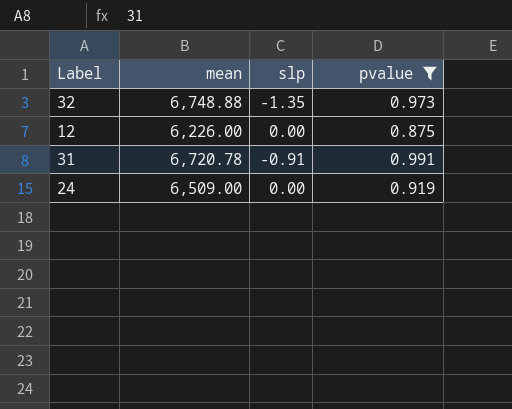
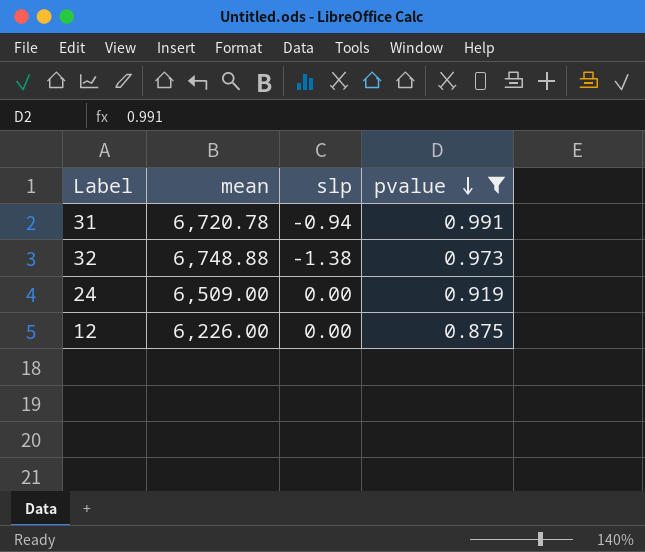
row order: none -> pvalue descending
31 | slp: -0.91 -> -0.94
32 | slp: -1.35 -> -1.38

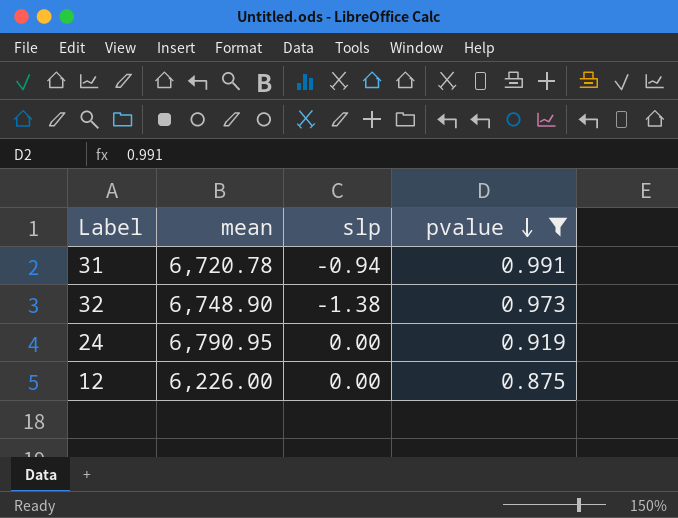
32 | mean: 6,748.88 -> 6,748.90
24 | mean: 6,509.00 -> 6,790.95

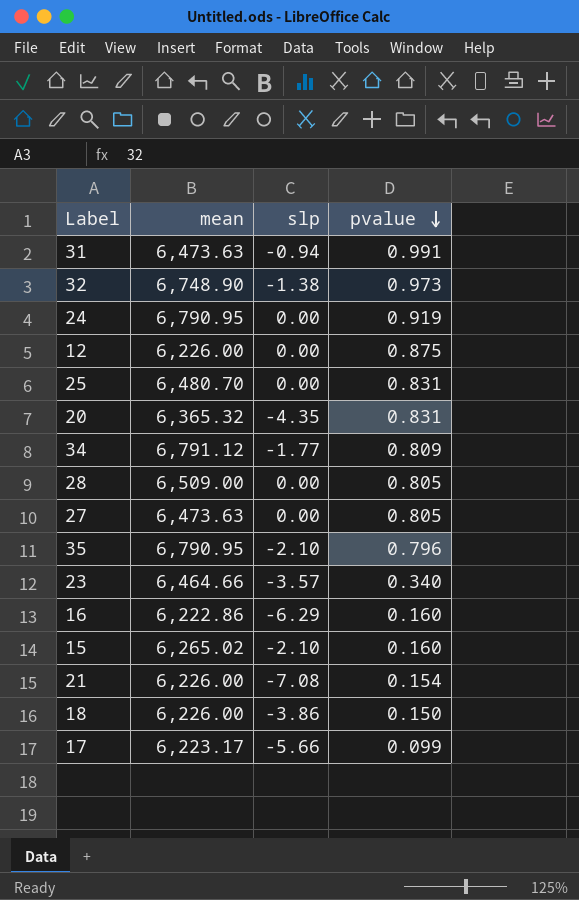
filter: pvalue >= 0.875 -> none
31 | mean: 6,720.78 -> 6,473.63

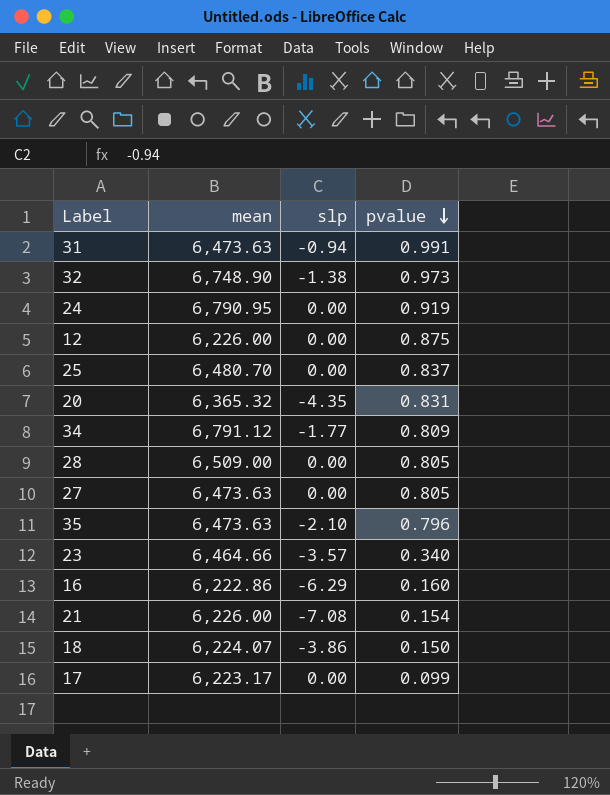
row 15: 6,265.02 | -2.10 | 0.160 -> none
25 | pvalue: 0.831 -> 0.837
35 | mean: 6,790.95 -> 6,473.63
18 | mean: 6,226.00 -> 6,224.07
17 | slp: -5.66 -> 0.00

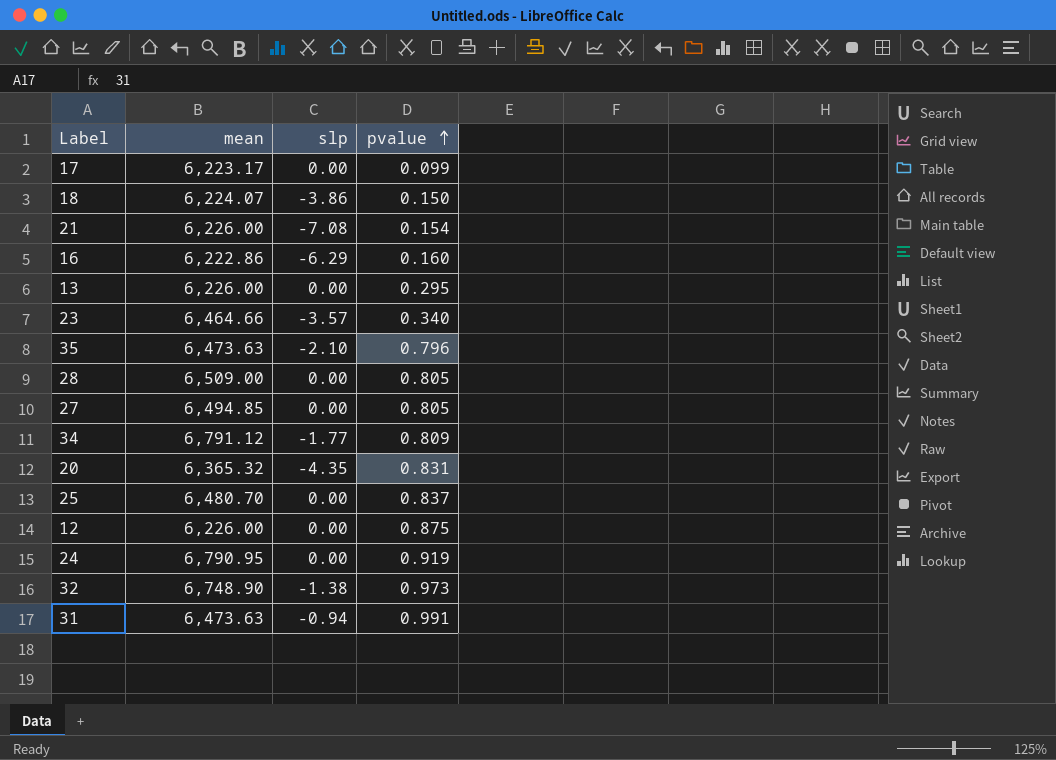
row order: pvalue descending -> pvalue ascending
row 13: none -> 6,226.00 | 0.00 | 0.295
27 | mean: 6,473.63 -> 6,494.85

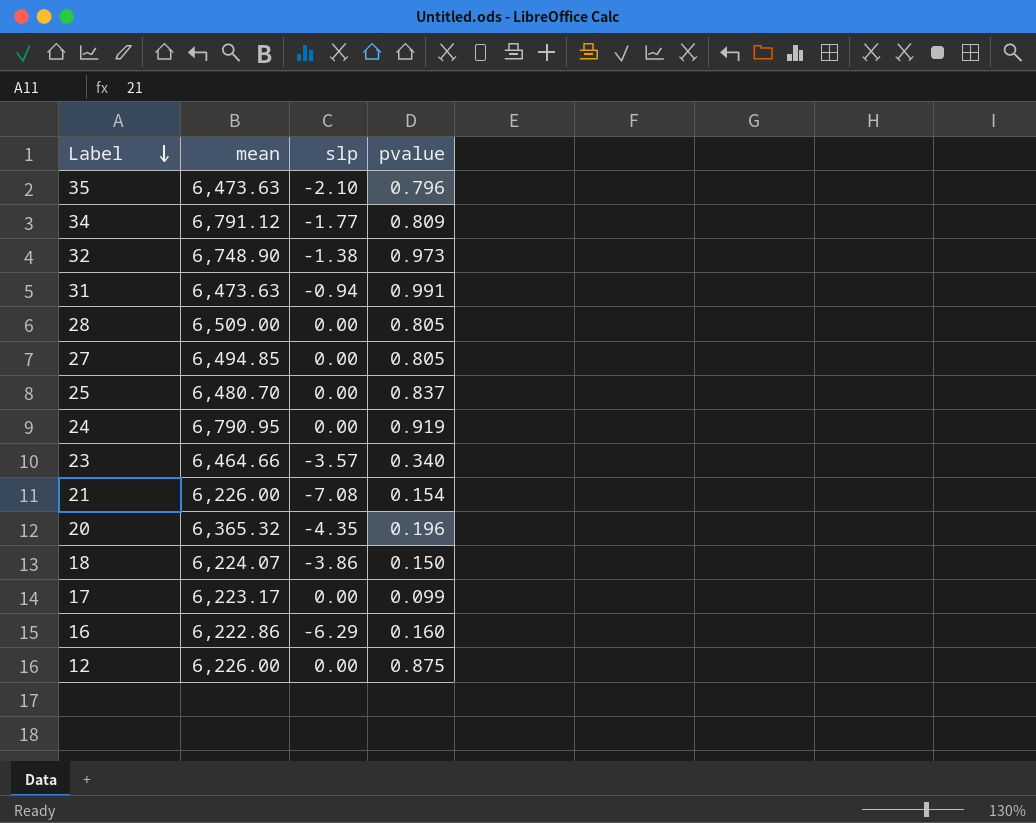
row order: pvalue ascending -> Label descending
row 13: 6,226.00 | 0.00 | 0.295 -> none
20 | pvalue: 0.831 -> 0.196

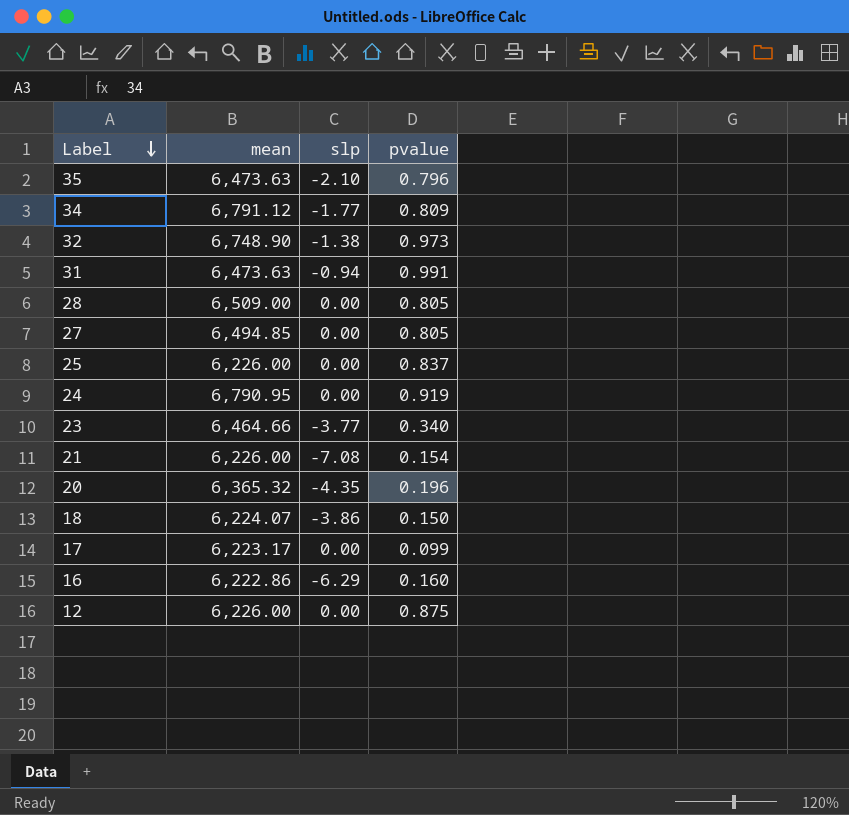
25 | mean: 6,480.70 -> 6,226.00
23 | slp: -3.57 -> -3.77

